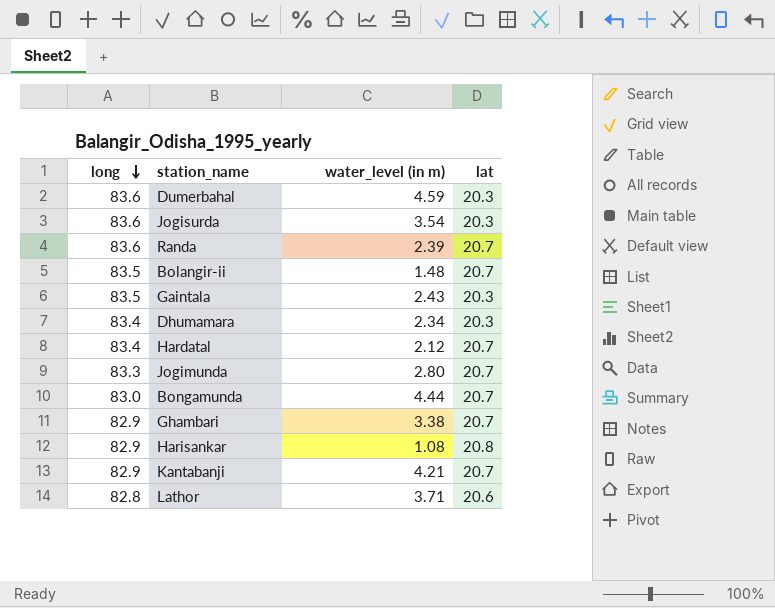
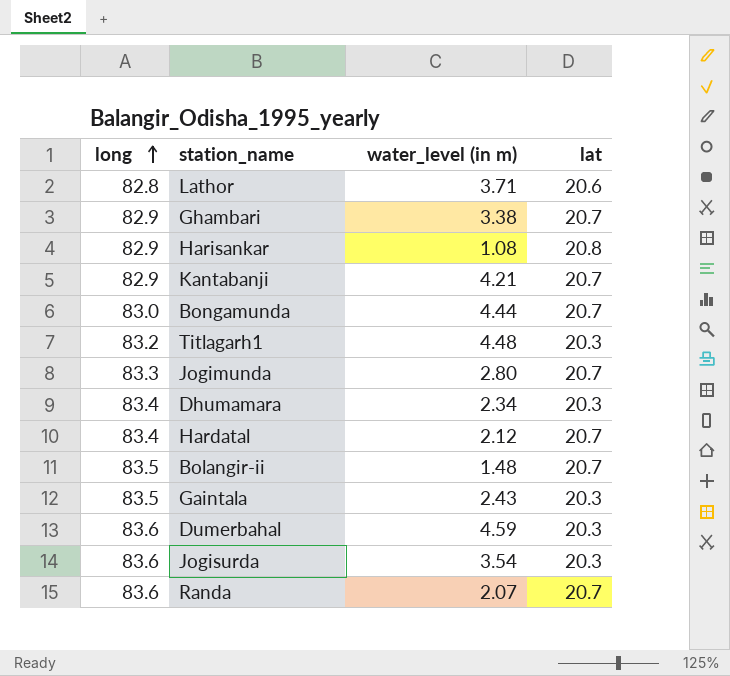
row order: long descending -> long ascending
row Titlagarh1: none -> 83.2 | 4.48 | 20.3
Randa | water_level (in m): 2.39 -> 2.07

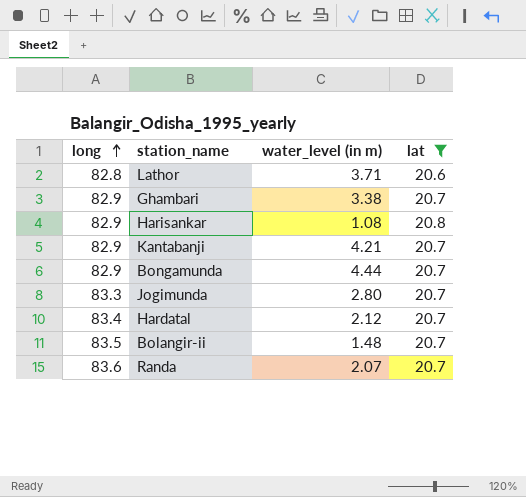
filter: none -> lat != 20.3
Bongamunda | long: 83.0 -> 82.9

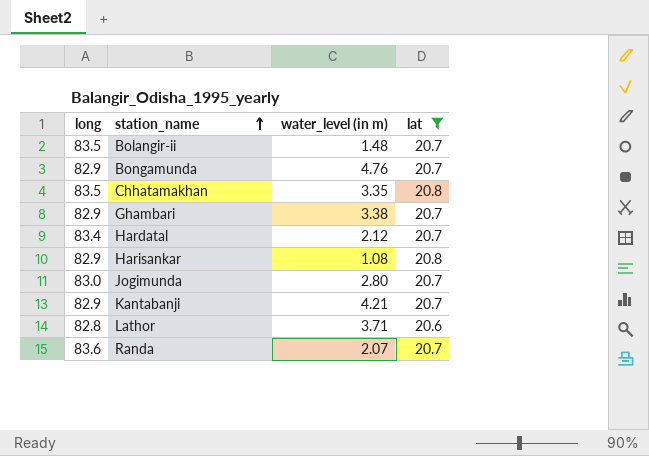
row order: long ascending -> station_name ascending
Bongamunda | water_level (in m): 4.44 -> 4.76
row Chhatamakhan: none -> 83.5 | 3.35 | 20.8
Jogimunda | long: 83.3 -> 83.0

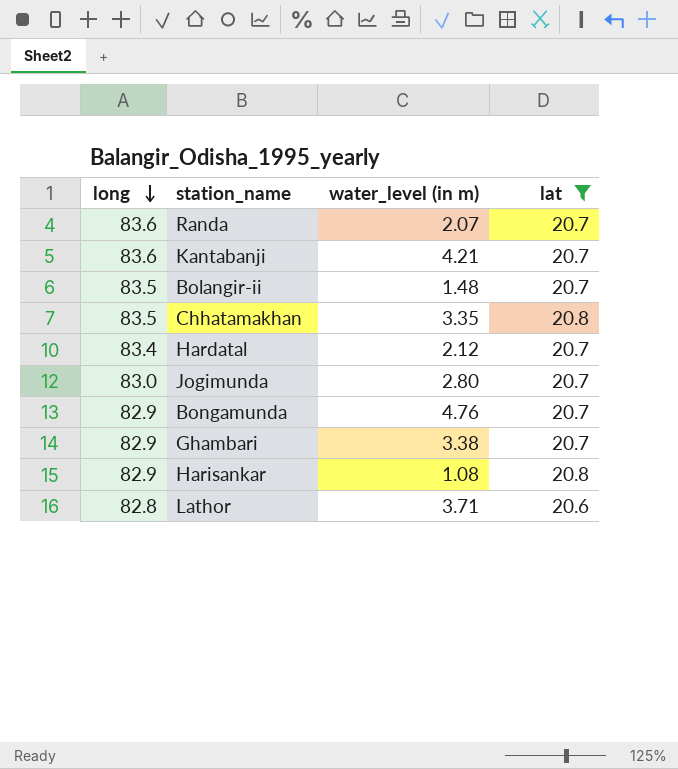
row order: station_name ascending -> long descending
Kantabanji | long: 82.9 -> 83.6

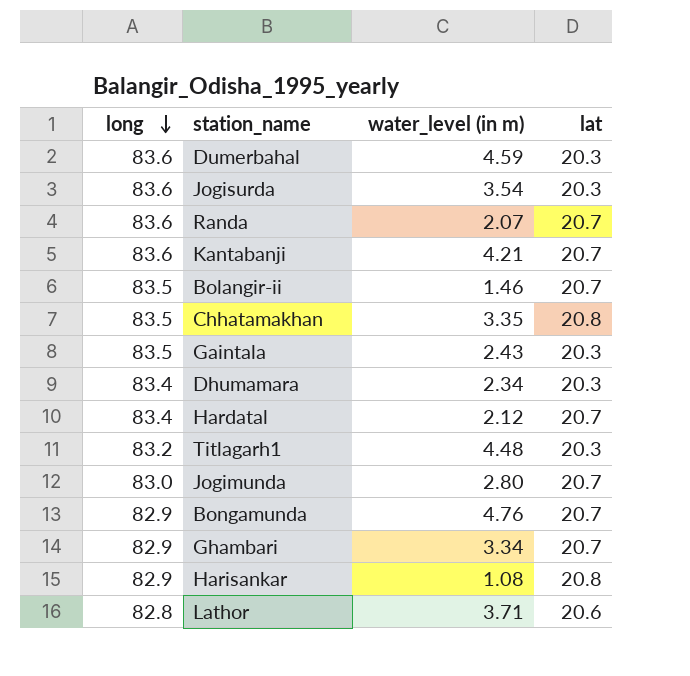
filter: lat != 20.3 -> none
Bolangir-ii | water_level (in m): 1.48 -> 1.46
Ghambari | water_level (in m): 3.38 -> 3.34

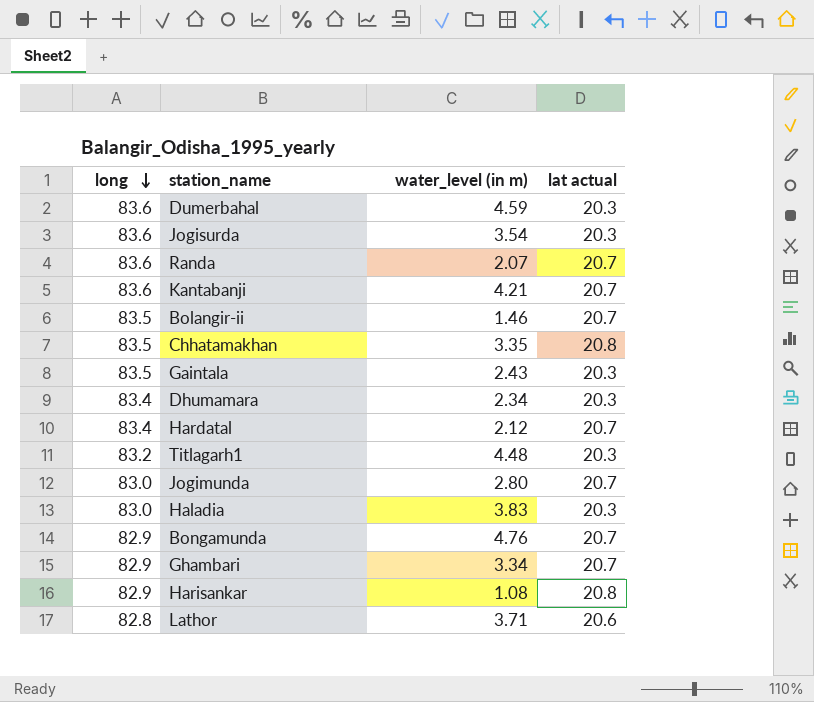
column name: lat -> lat actual
row Haladia: none -> 83.0 | 3.83 | 20.3

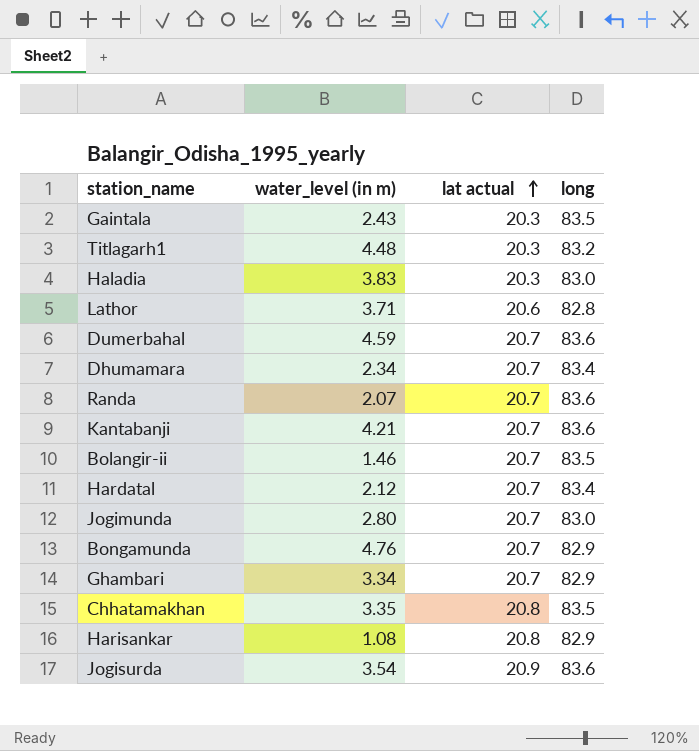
row order: long descending -> lat actual ascending
column long | position: 1 -> 4
Dumerbahal | lat actual: 20.3 -> 20.7
Dhumamara | lat actual: 20.3 -> 20.7
Jogisurda | lat actual: 20.3 -> 20.9

